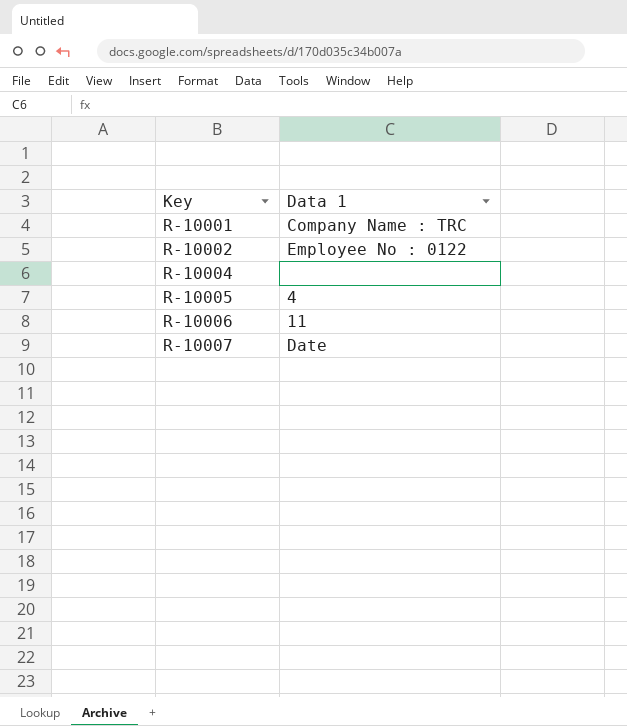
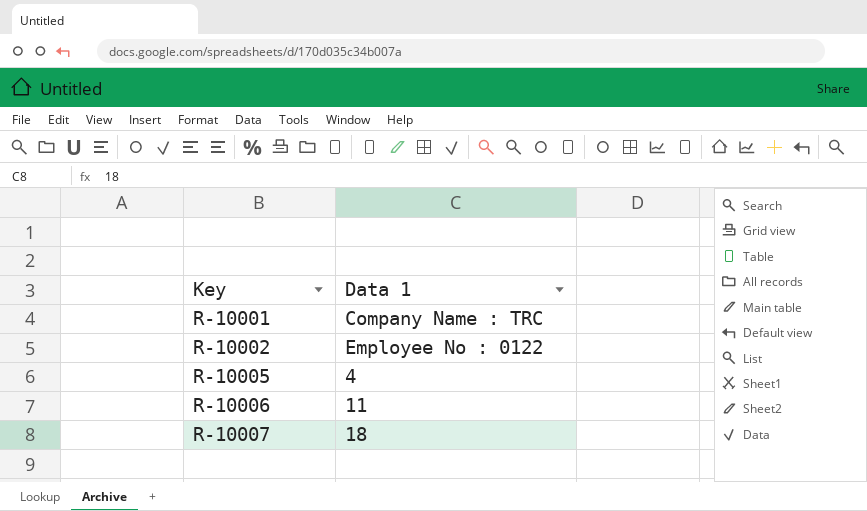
row R-10004: none -> none
R-10007 | Data 1: Date -> 18

